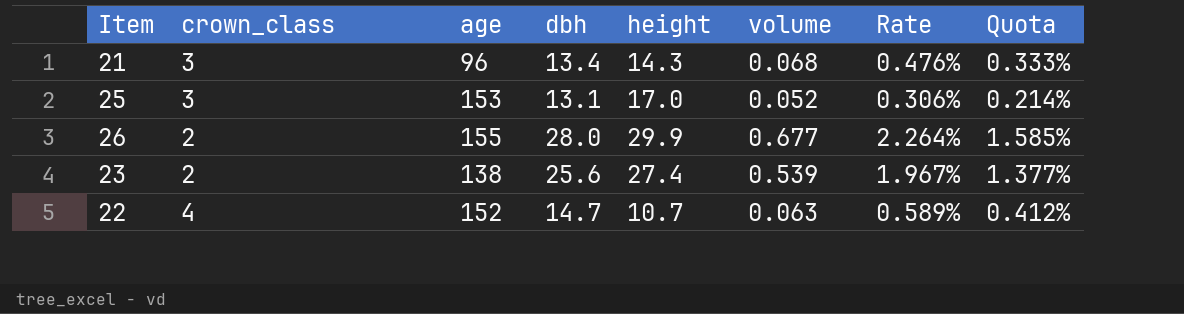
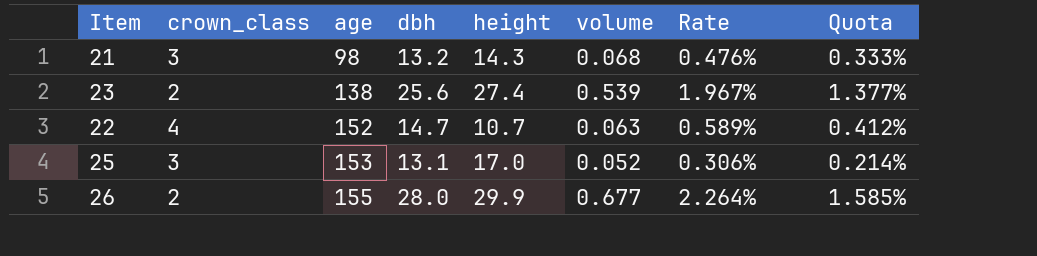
row order: none -> age ascending
21 | age: 96 -> 98
21 | dbh: 13.4 -> 13.2

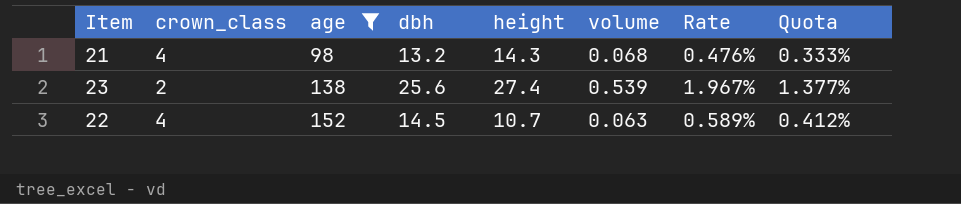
filter: none -> age <= 152
21 | crown_class: 3 -> 4
22 | dbh: 14.7 -> 14.5

